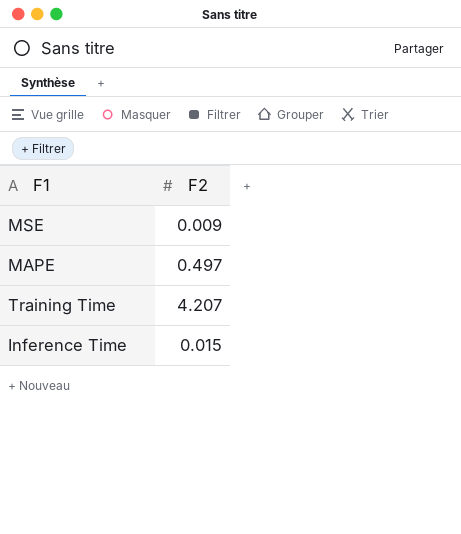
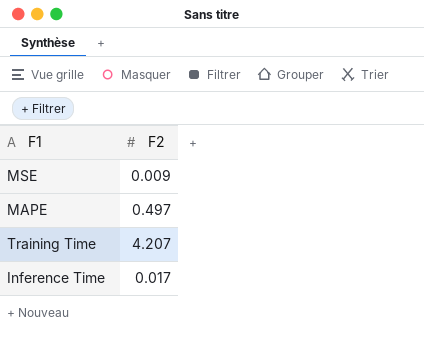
Inference Time | F2: 0.015 -> 0.017

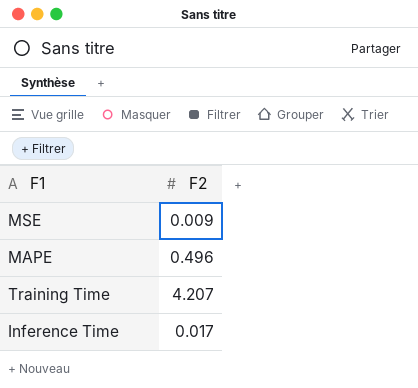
MAPE | F2: 0.497 -> 0.496

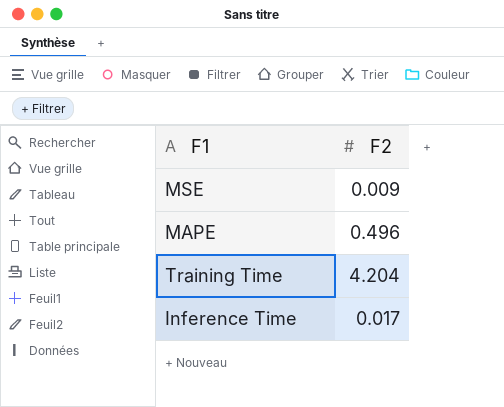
Training Time | F2: 4.207 -> 4.204

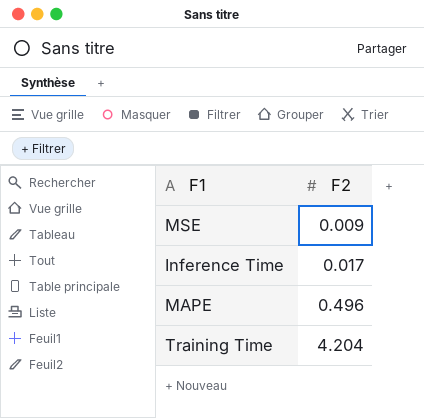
row order: none -> F2 ascending

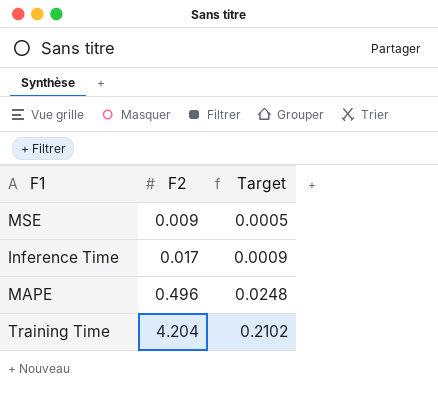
column Target | formula: none -> [F2] * 0.05

